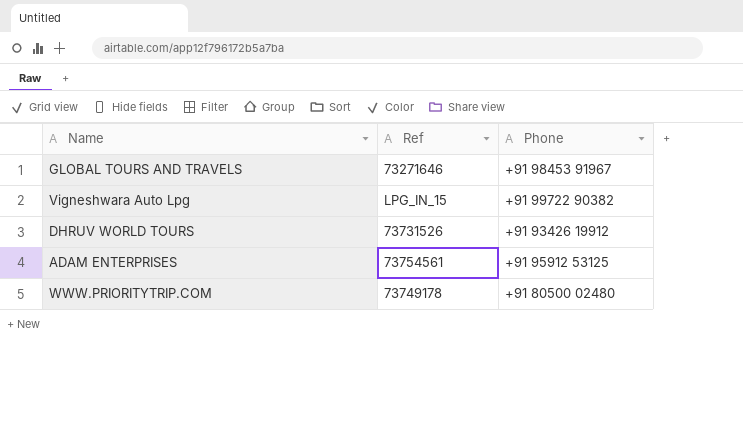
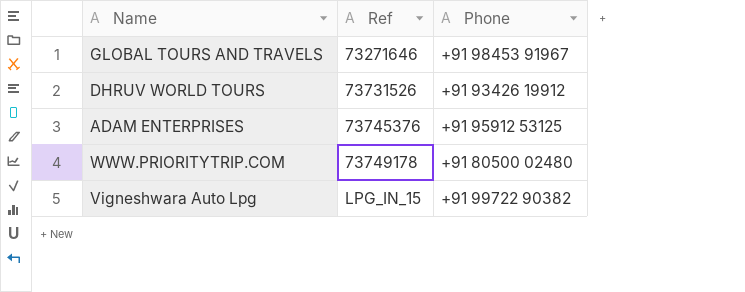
row order: none -> Ref ascending
ADAM ENTERPRISES | Ref: 73754561 -> 73745376

